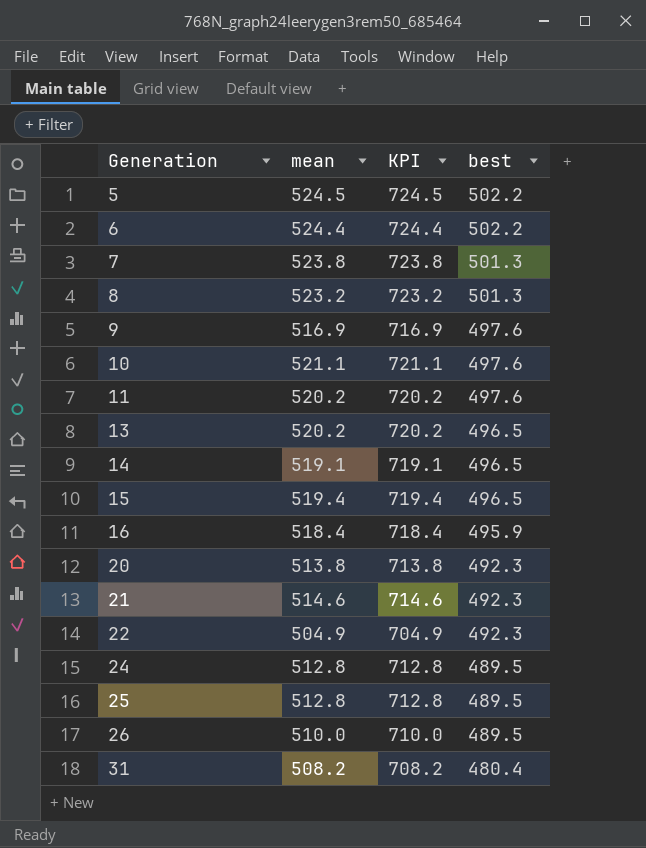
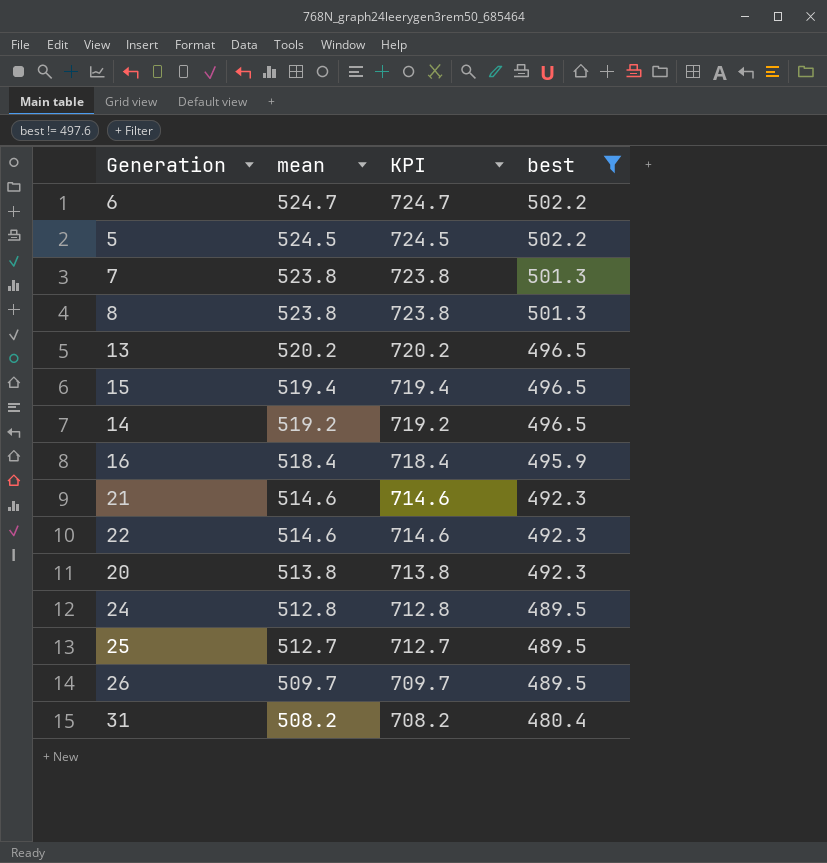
filter: none -> best != 497.6
row order: Generation ascending -> mean descending
6 | mean: 524.4 -> 524.7
6 | KPI: 724.4 -> 724.7
8 | mean: 523.2 -> 523.8
8 | KPI: 723.2 -> 723.8
14 | mean: 519.1 -> 519.2
14 | KPI: 719.1 -> 719.2
22 | mean: 504.9 -> 514.6
22 | KPI: 704.9 -> 714.6
25 | mean: 512.8 -> 512.7
25 | KPI: 712.8 -> 712.7
26 | mean: 510.0 -> 509.7
26 | KPI: 710.0 -> 709.7

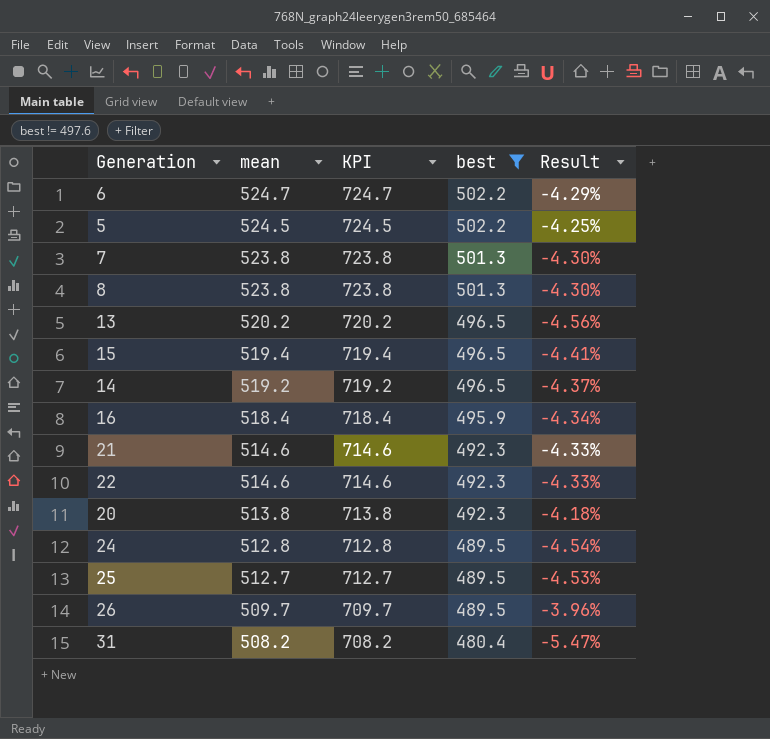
column Result | formula: none -> ([best] - [mean]) / [mean]

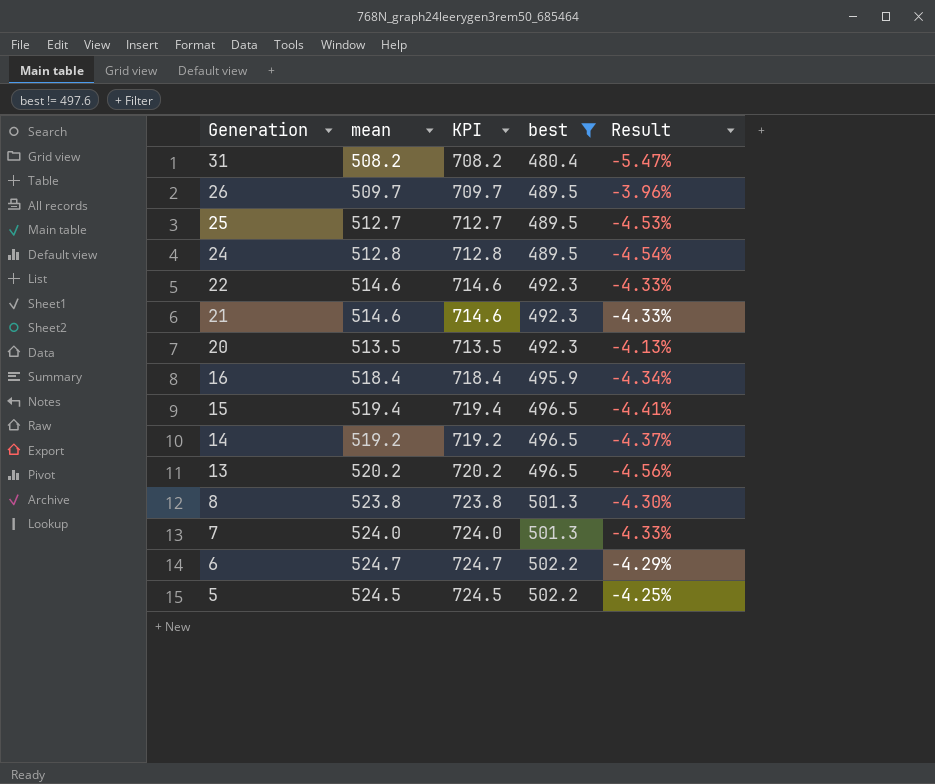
row order: mean descending -> Generation descending
20 | mean: 513.8 -> 513.5
20 | KPI: 713.8 -> 713.5
20 | Result: -4.18% -> -4.13%
7 | mean: 523.8 -> 524.0
7 | KPI: 723.8 -> 724.0
7 | Result: -4.30% -> -4.33%

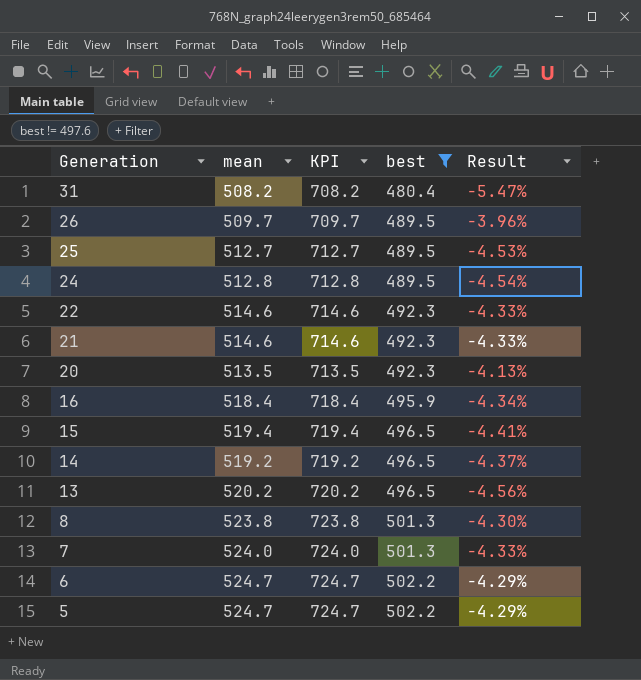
5 | mean: 524.5 -> 524.7
5 | KPI: 724.5 -> 724.7
5 | Result: -4.25% -> -4.29%

